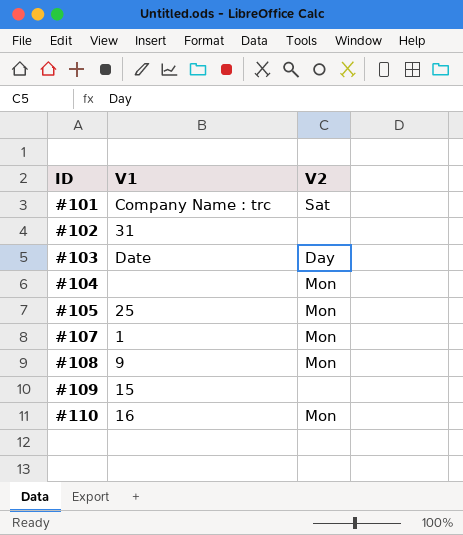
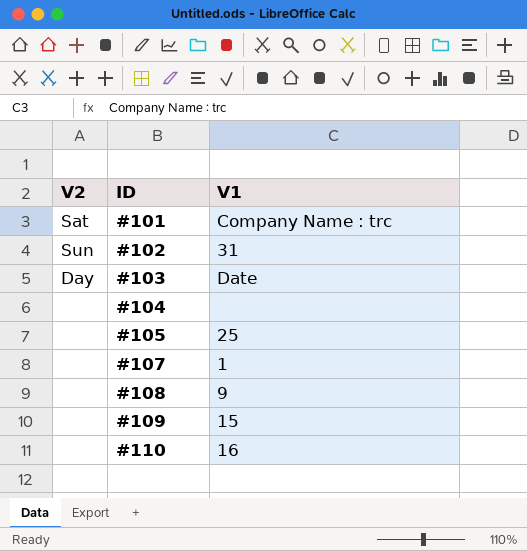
column V2 | position: 3 -> 1
#102 | V2: none -> Sun
#104 | V2: Mon -> none
#105 | V2: Mon -> none
#107 | V2: Mon -> none
#108 | V2: Mon -> none
#110 | V2: Mon -> none

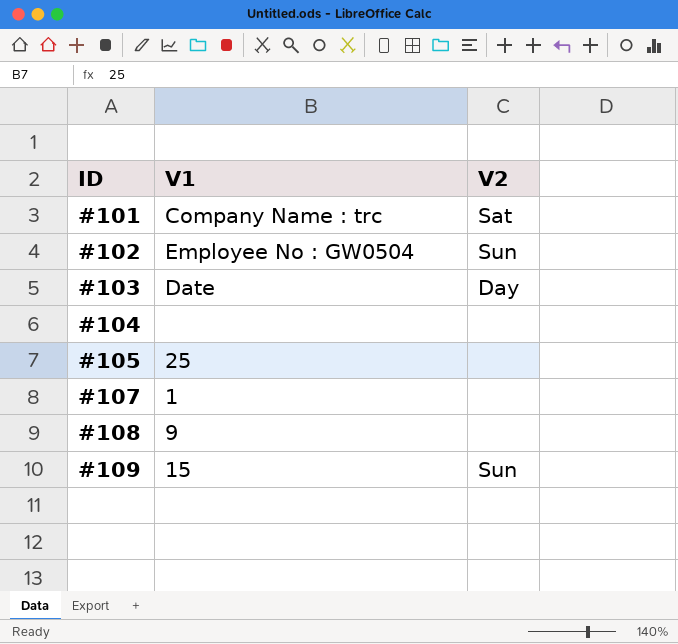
column V2 | position: 1 -> 3
row #110: none | 16 -> none
#102 | V1: 31 -> Employee No : GW0504
#109 | V2: none -> Sun

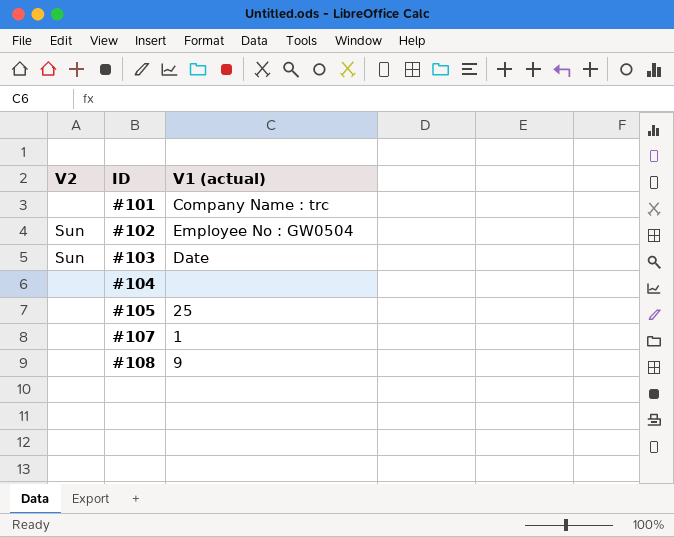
column V2 | position: 3 -> 1
column name: V1 -> V1 (actual)
row #109: 15 | Sun -> none
#101 | V2: Sat -> none
#103 | V2: Day -> Sun

